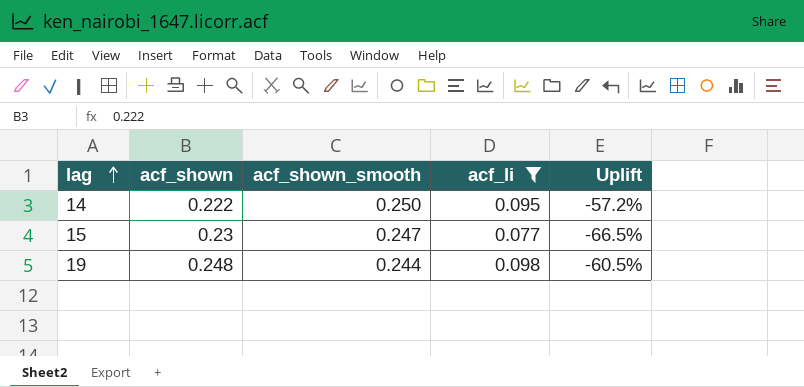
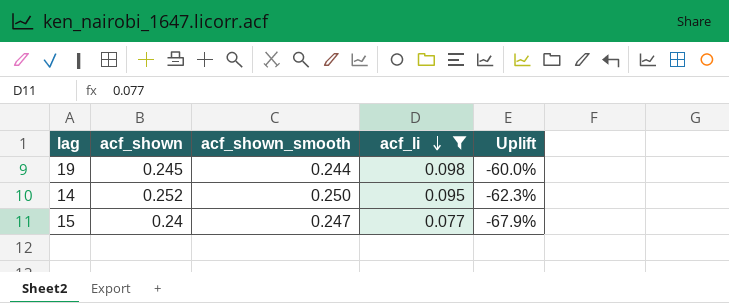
row order: lag ascending -> acf_li descending
19 | acf_shown: 0.248 -> 0.245
19 | Uplift: -60.5% -> -60.0%
14 | acf_shown: 0.222 -> 0.252
14 | Uplift: -57.2% -> -62.3%
15 | acf_shown: 0.23 -> 0.24
15 | Uplift: -66.5% -> -67.9%

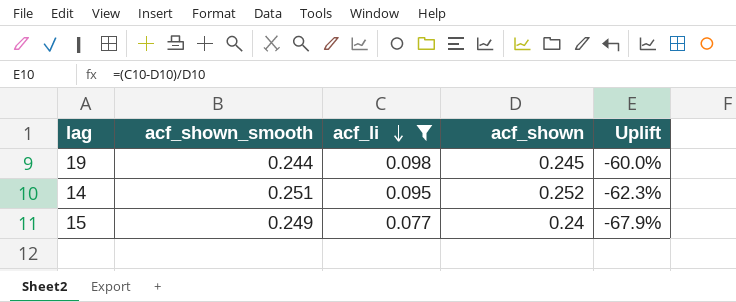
column acf_shown | position: 2 -> 4
14 | acf_shown_smooth: 0.250 -> 0.251
15 | acf_shown_smooth: 0.247 -> 0.249

